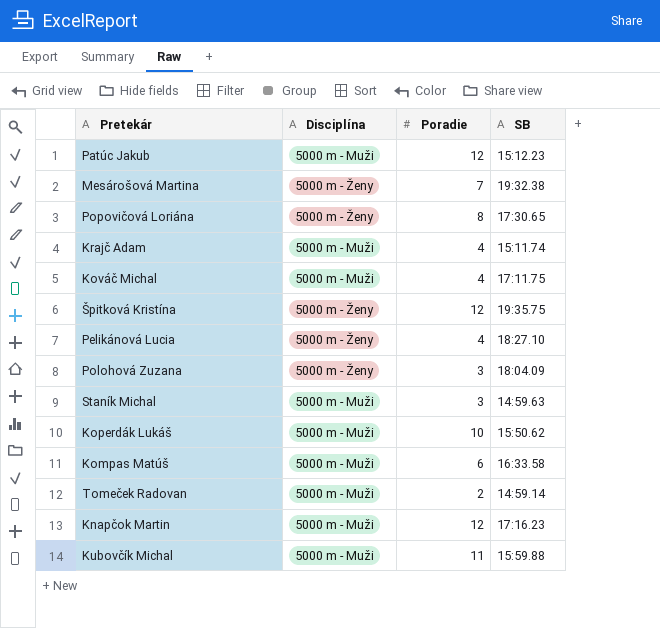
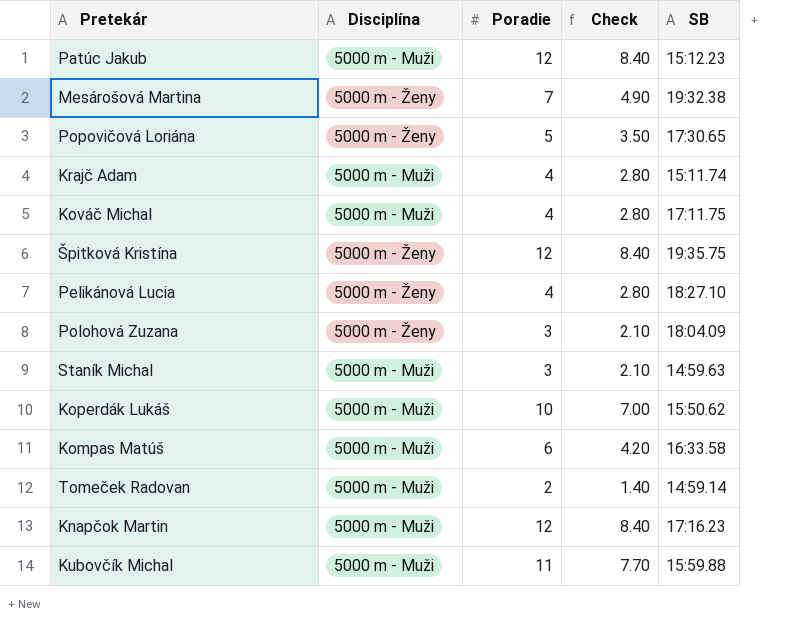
column Check | formula: none -> [Poradie] * 0.7
Popovičová Loriána | Poradie: 8 -> 5

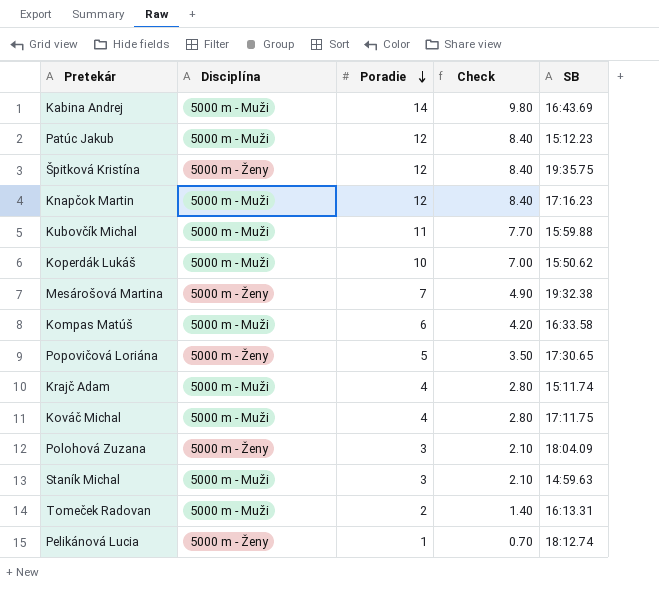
row order: none -> Poradie descending
row Kabina Andrej: none -> 5000 m - Muži | 14 | 9.80 | 16:43.69
Tomeček Radovan | SB: 14:59.14 -> 16:13.31
Pelikánová Lucia | Poradie: 4 -> 1
Pelikánová Lucia | Check: 2.80 -> 0.70
Pelikánová Lucia | SB: 18:27.10 -> 18:12.74

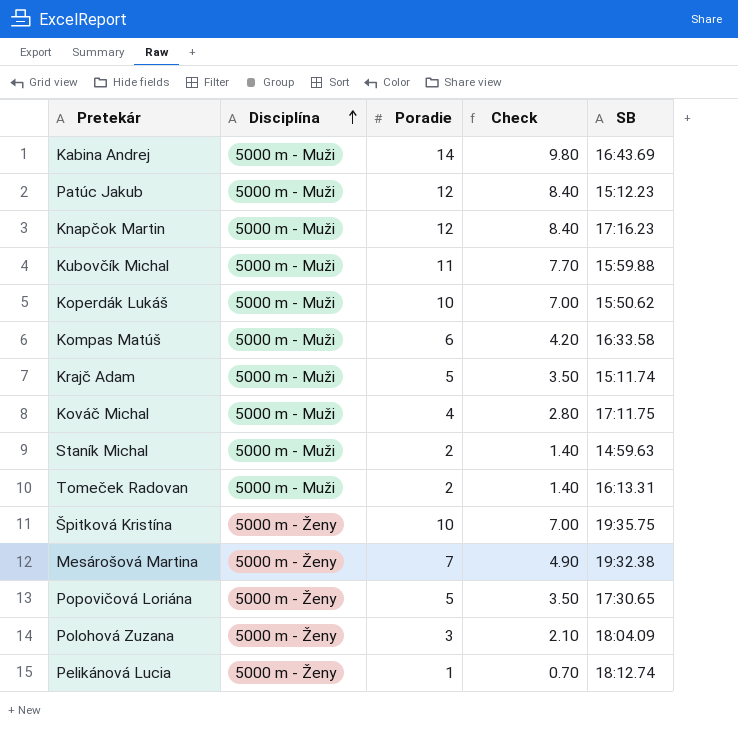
row order: Poradie descending -> Disciplína ascending
Krajč Adam | Poradie: 4 -> 5
Krajč Adam | Check: 2.80 -> 3.50
Staník Michal | Poradie: 3 -> 2
Staník Michal | Check: 2.10 -> 1.40
Špitková Kristína | Poradie: 12 -> 10
Špitková Kristína | Check: 8.40 -> 7.00

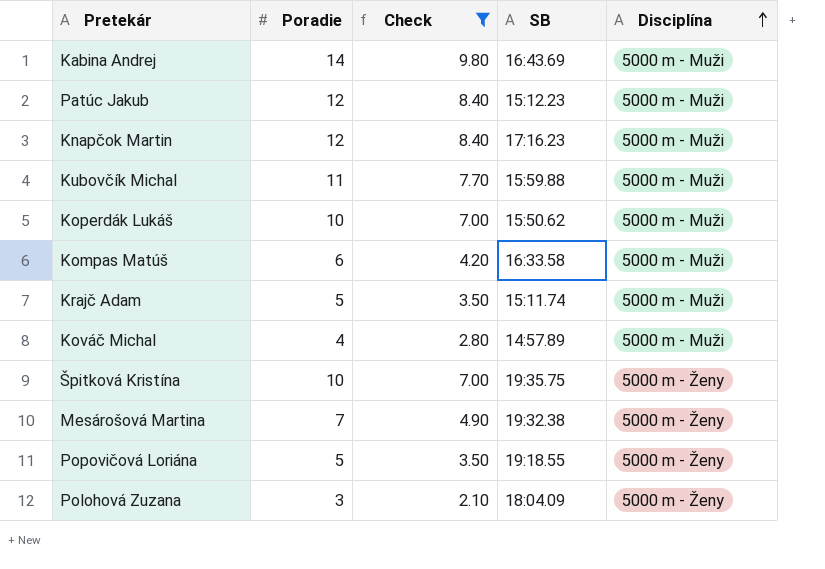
filter: none -> Check >= 2.10
column Disciplína | position: 2 -> 5
Kováč Michal | SB: 17:11.75 -> 14:57.89
Popovičová Loriána | SB: 17:30.65 -> 19:18.55

